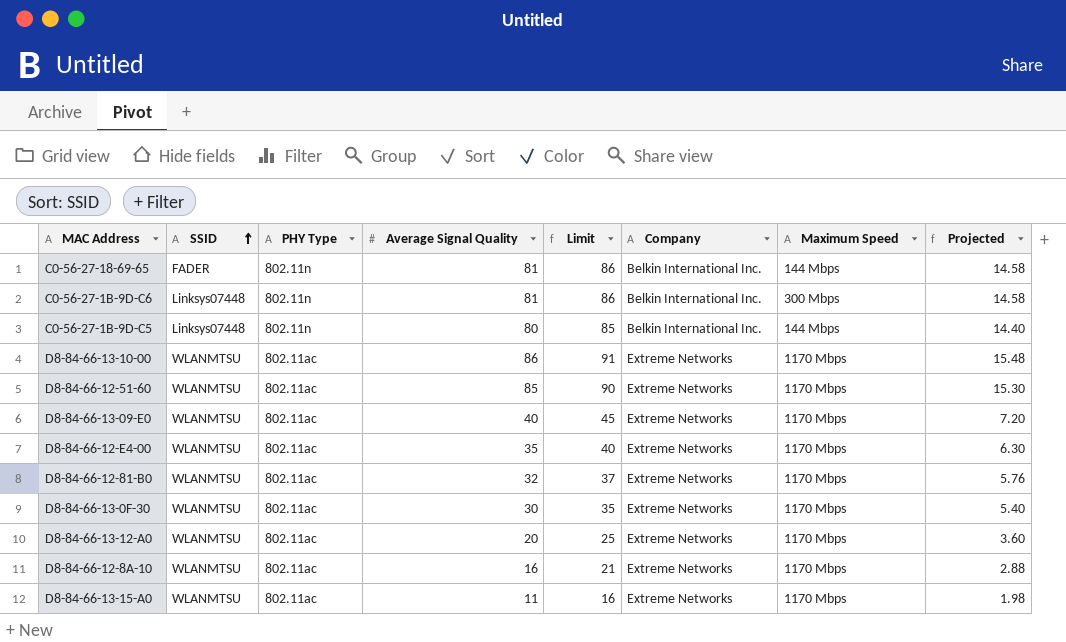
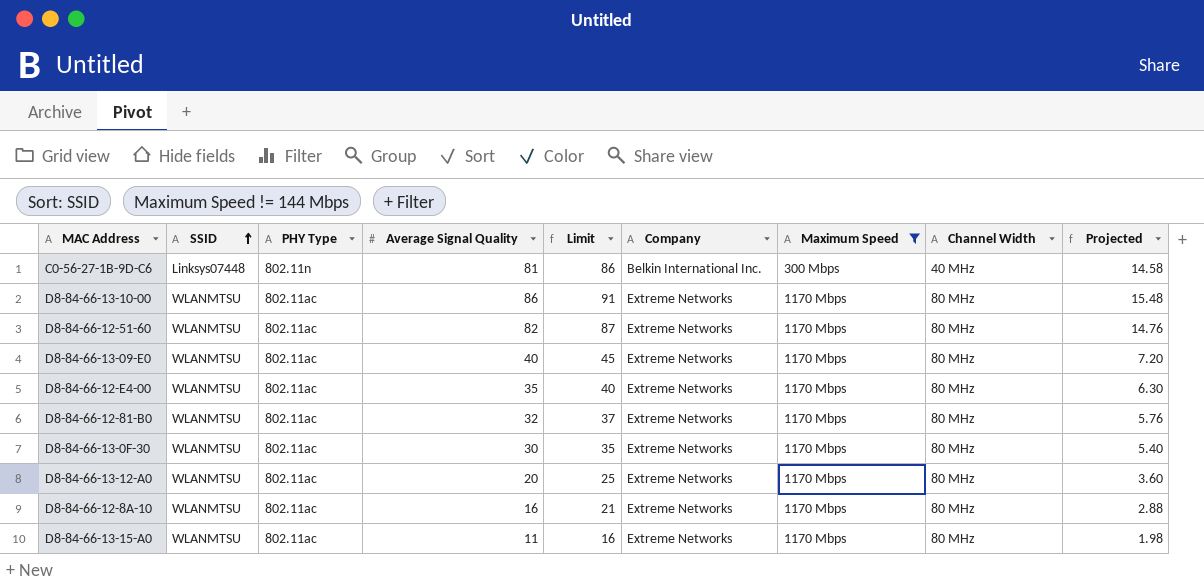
filter: none -> Maximum Speed != 144 Mbps
column Channel Width | position: none -> 8
D8-84-66-12-51-60 | Average Signal Quality: 85 -> 82
D8-84-66-12-51-60 | Limit: 90 -> 87
D8-84-66-12-51-60 | Projected: 15.30 -> 14.76

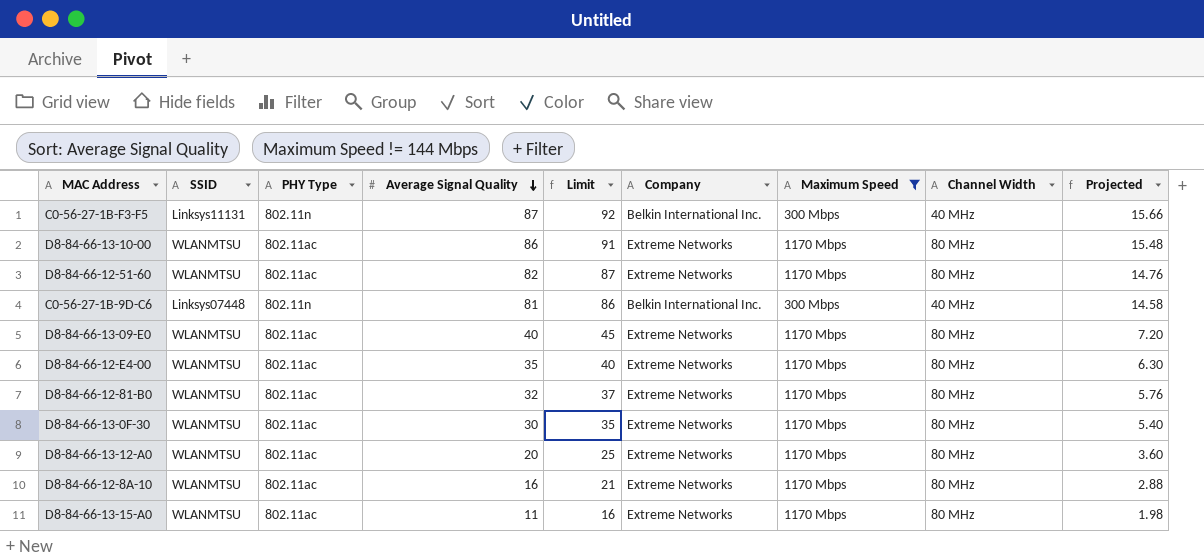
row order: SSID ascending -> Average Signal Quality descending
row C0-56-27-1B-F3-F5: none -> Linksys11131 | 802.11n | 87 | 92 | Belkin International Inc. | 300 Mbps | 40 MHz | 15.66

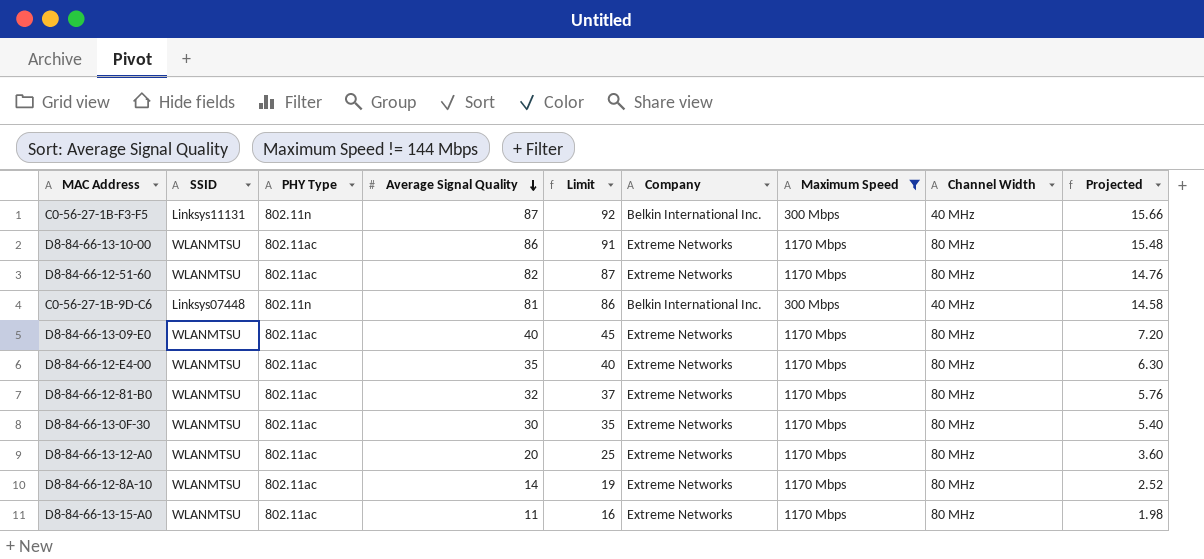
D8-84-66-12-8A-10 | Average Signal Quality: 16 -> 14
D8-84-66-12-8A-10 | Limit: 21 -> 19
D8-84-66-12-8A-10 | Projected: 2.88 -> 2.52

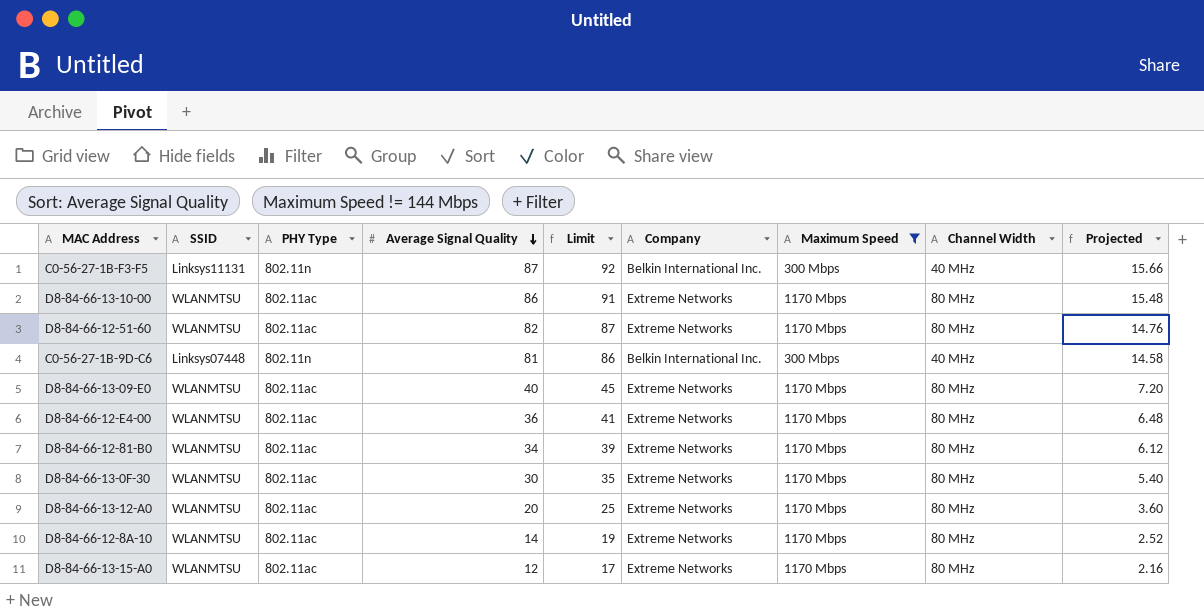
D8-84-66-12-E4-00 | Average Signal Quality: 35 -> 36
D8-84-66-12-E4-00 | Limit: 40 -> 41
D8-84-66-12-E4-00 | Projected: 6.30 -> 6.48
D8-84-66-12-81-B0 | Average Signal Quality: 32 -> 34
D8-84-66-12-81-B0 | Limit: 37 -> 39
D8-84-66-12-81-B0 | Projected: 5.76 -> 6.12
D8-84-66-13-15-A0 | Average Signal Quality: 11 -> 12
D8-84-66-13-15-A0 | Limit: 16 -> 17
D8-84-66-13-15-A0 | Projected: 1.98 -> 2.16

